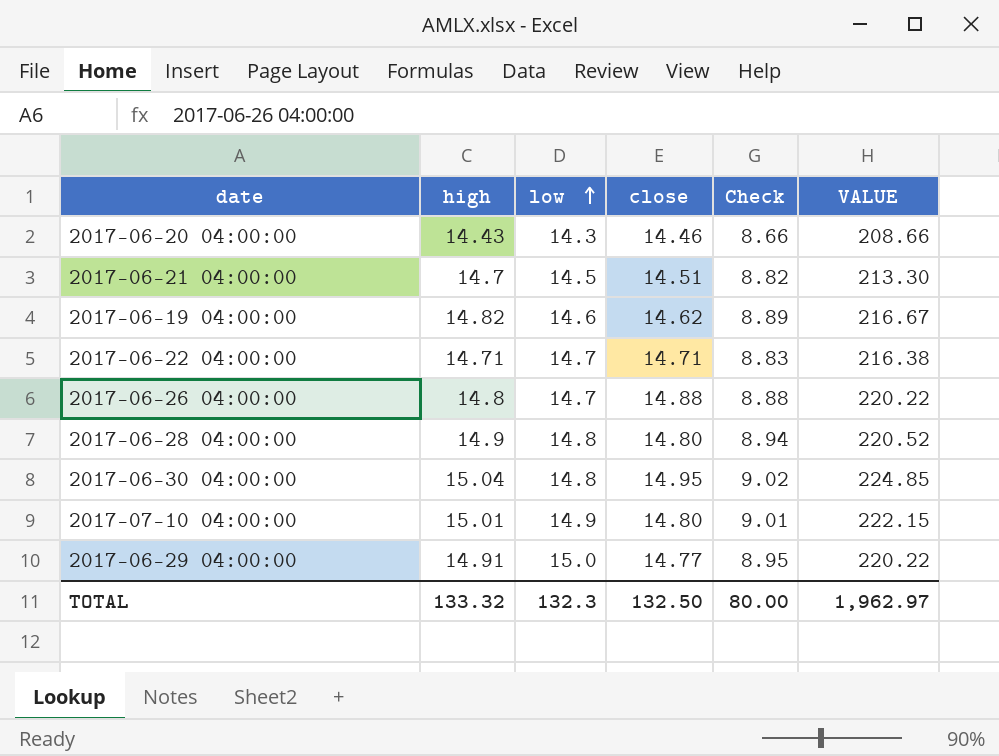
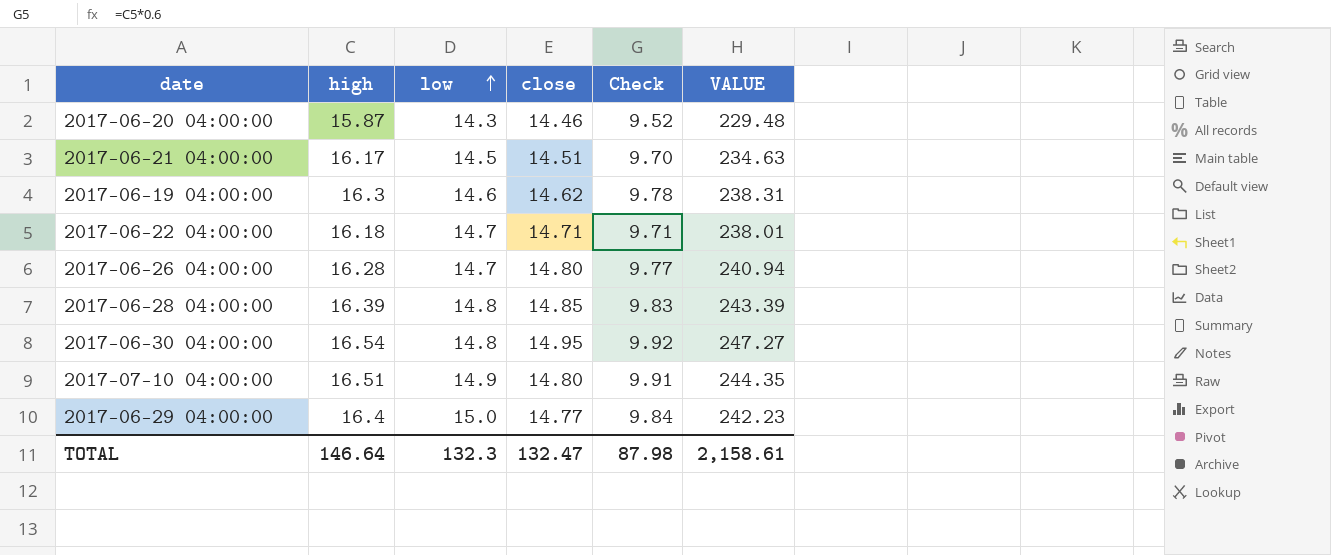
2017-06-20 04:00:00 | high: 14.43 -> 15.87
2017-06-20 04:00:00 | Check: 8.66 -> 9.52
2017-06-20 04:00:00 | VALUE: 208.66 -> 229.48
2017-06-21 04:00:00 | high: 14.7 -> 16.17
2017-06-21 04:00:00 | Check: 8.82 -> 9.70
2017-06-21 04:00:00 | VALUE: 213.30 -> 234.63
2017-06-19 04:00:00 | high: 14.82 -> 16.3
2017-06-19 04:00:00 | Check: 8.89 -> 9.78
2017-06-19 04:00:00 | VALUE: 216.67 -> 238.31
2017-06-22 04:00:00 | high: 14.71 -> 16.18
2017-06-22 04:00:00 | Check: 8.83 -> 9.71
2017-06-22 04:00:00 | VALUE: 216.38 -> 238.01
2017-06-26 04:00:00 | high: 14.8 -> 16.28
2017-06-26 04:00:00 | close: 14.88 -> 14.80
2017-06-26 04:00:00 | Check: 8.88 -> 9.77
2017-06-26 04:00:00 | VALUE: 220.22 -> 240.94
2017-06-28 04:00:00 | high: 14.9 -> 16.39
2017-06-28 04:00:00 | close: 14.80 -> 14.85
2017-06-28 04:00:00 | Check: 8.94 -> 9.83
2017-06-28 04:00:00 | VALUE: 220.52 -> 243.39
2017-06-30 04:00:00 | high: 15.04 -> 16.54
2017-06-30 04:00:00 | Check: 9.02 -> 9.92
2017-06-30 04:00:00 | VALUE: 224.85 -> 247.27
2017-07-10 04:00:00 | high: 15.01 -> 16.51
2017-07-10 04:00:00 | Check: 9.01 -> 9.91
2017-07-10 04:00:00 | VALUE: 222.15 -> 244.35
2017-06-29 04:00:00 | high: 14.91 -> 16.4
2017-06-29 04:00:00 | Check: 8.95 -> 9.84
2017-06-29 04:00:00 | VALUE: 220.22 -> 242.23
TOTAL | high: 133.32 -> 146.64
TOTAL | close: 132.50 -> 132.47
TOTAL | Check: 80.00 -> 87.98
TOTAL | VALUE: 1,962.97 -> 2,158.61

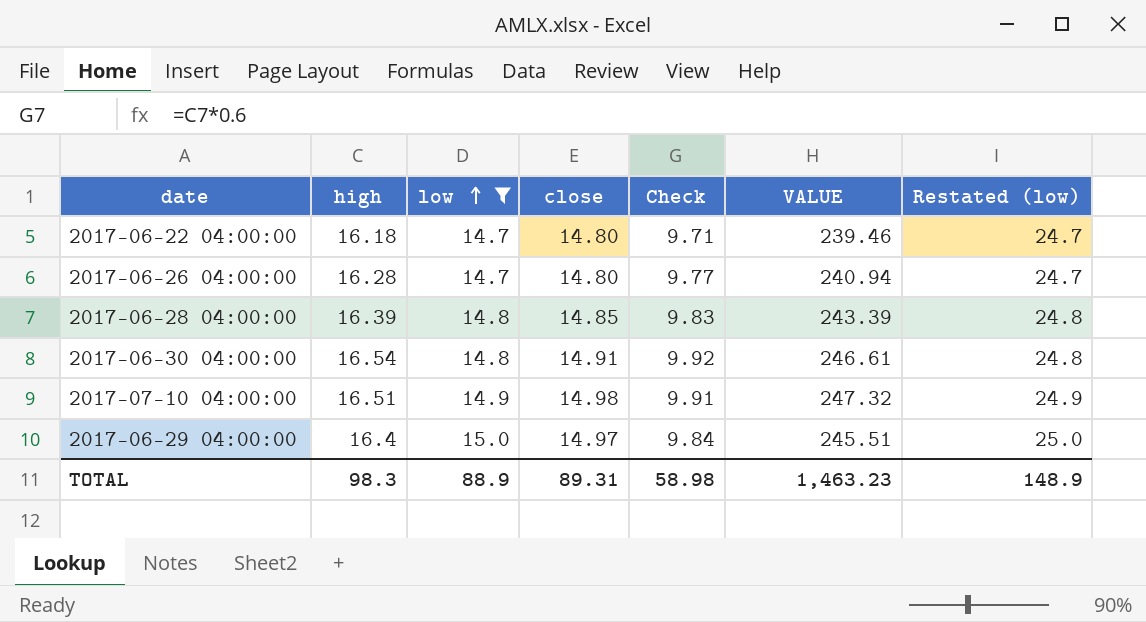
filter: none -> low >= 14.7
column Restated (low) | formula: none -> [low] + 10
2017-06-22 04:00:00 | close: 14.71 -> 14.80
2017-06-22 04:00:00 | VALUE: 238.01 -> 239.46
2017-06-30 04:00:00 | close: 14.95 -> 14.91
2017-06-30 04:00:00 | VALUE: 247.27 -> 246.61
2017-07-10 04:00:00 | close: 14.80 -> 14.98
2017-07-10 04:00:00 | VALUE: 244.35 -> 247.32
2017-06-29 04:00:00 | close: 14.77 -> 14.97
2017-06-29 04:00:00 | VALUE: 242.23 -> 245.51
TOTAL | high: 146.64 -> 98.3
TOTAL | low: 132.3 -> 88.9
TOTAL | close: 132.47 -> 89.31
TOTAL | Check: 87.98 -> 58.98
TOTAL | VALUE: 2,158.61 -> 1,463.23

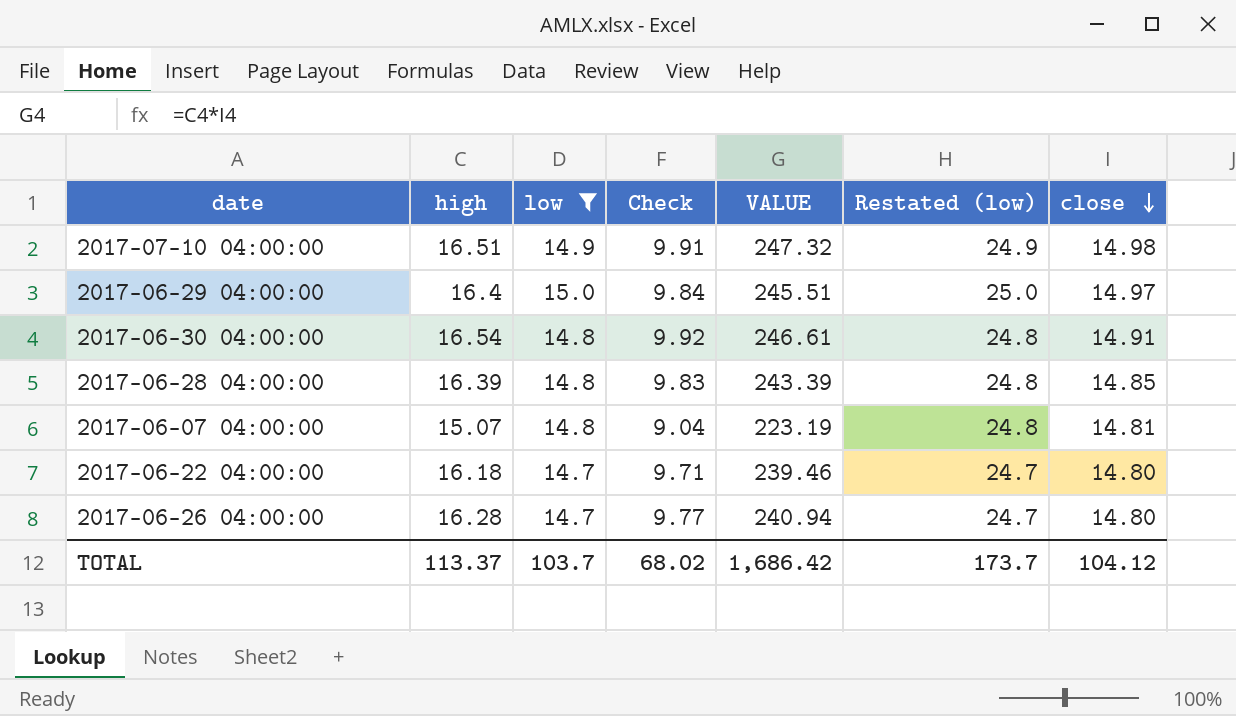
row order: low ascending -> close descending
column close | position: 4 -> 7
row 2017-06-07 04:00:00: none -> 15.07 | 14.8 | 9.04 | 223.19 | 24.8 | 14.81
TOTAL | high: 98.3 -> 113.37
TOTAL | low: 88.9 -> 103.7
TOTAL | Check: 58.98 -> 68.02
TOTAL | VALUE: 1,463.23 -> 1,686.42
TOTAL | Restated (low): 148.9 -> 173.7
TOTAL | close: 89.31 -> 104.12

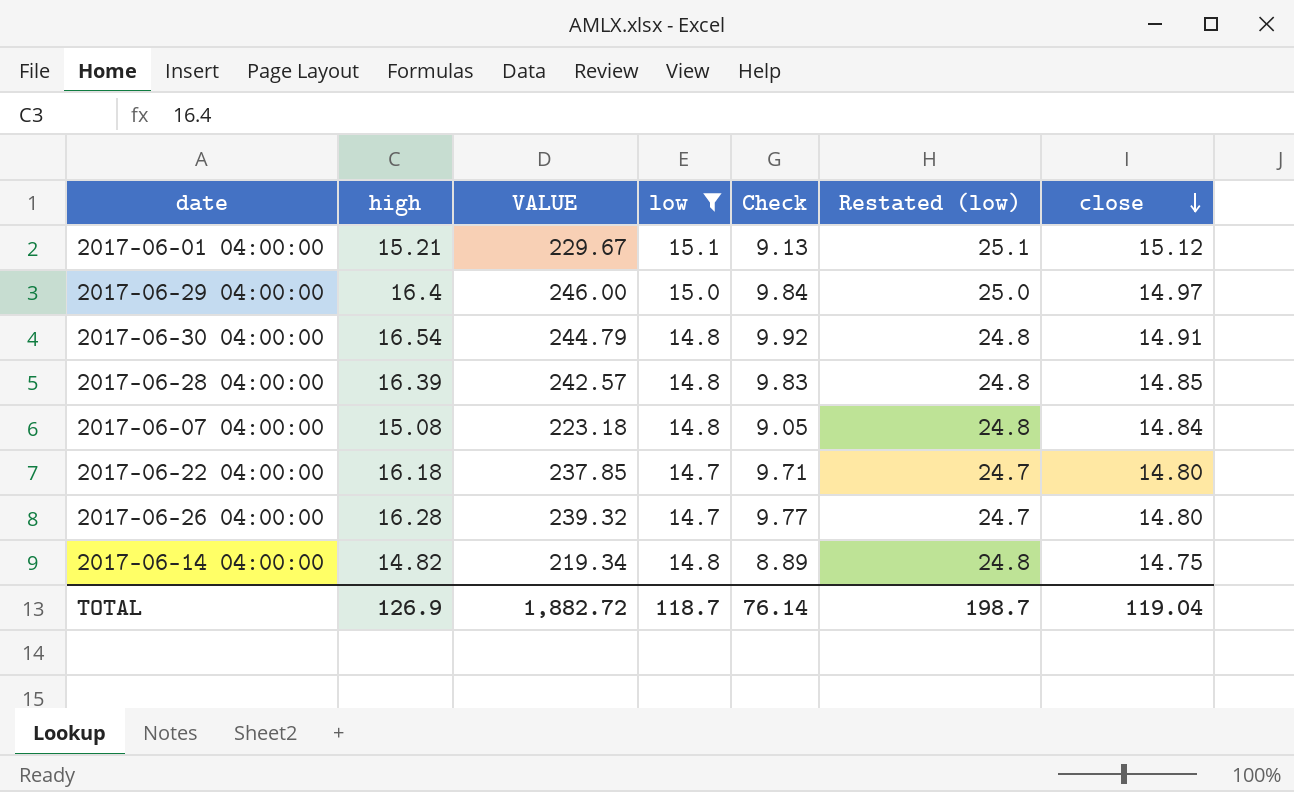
column VALUE | formula: [high] * [close] -> [high] * [low]
column VALUE | position: 5 -> 3
row 2017-07-10 04:00:00: 16.51 | 14.9 | 9.91 | 247.32 | 24.9 | 14.98 -> none
row 2017-06-01 04:00:00: none -> 15.21 | 229.67 | 15.1 | 9.13 | 25.1 | 15.12
2017-06-07 04:00:00 | high: 15.07 -> 15.08
2017-06-07 04:00:00 | Check: 9.04 -> 9.05
2017-06-07 04:00:00 | close: 14.81 -> 14.84
row 2017-06-14 04:00:00: none -> 14.82 | 219.34 | 14.8 | 8.89 | 24.8 | 14.75
TOTAL | high: 113.37 -> 126.9
TOTAL | VALUE: 1,686.42 -> 1,882.72
TOTAL | low: 103.7 -> 118.7
TOTAL | Check: 68.02 -> 76.14
TOTAL | Restated (low): 173.7 -> 198.7
TOTAL | close: 104.12 -> 119.04

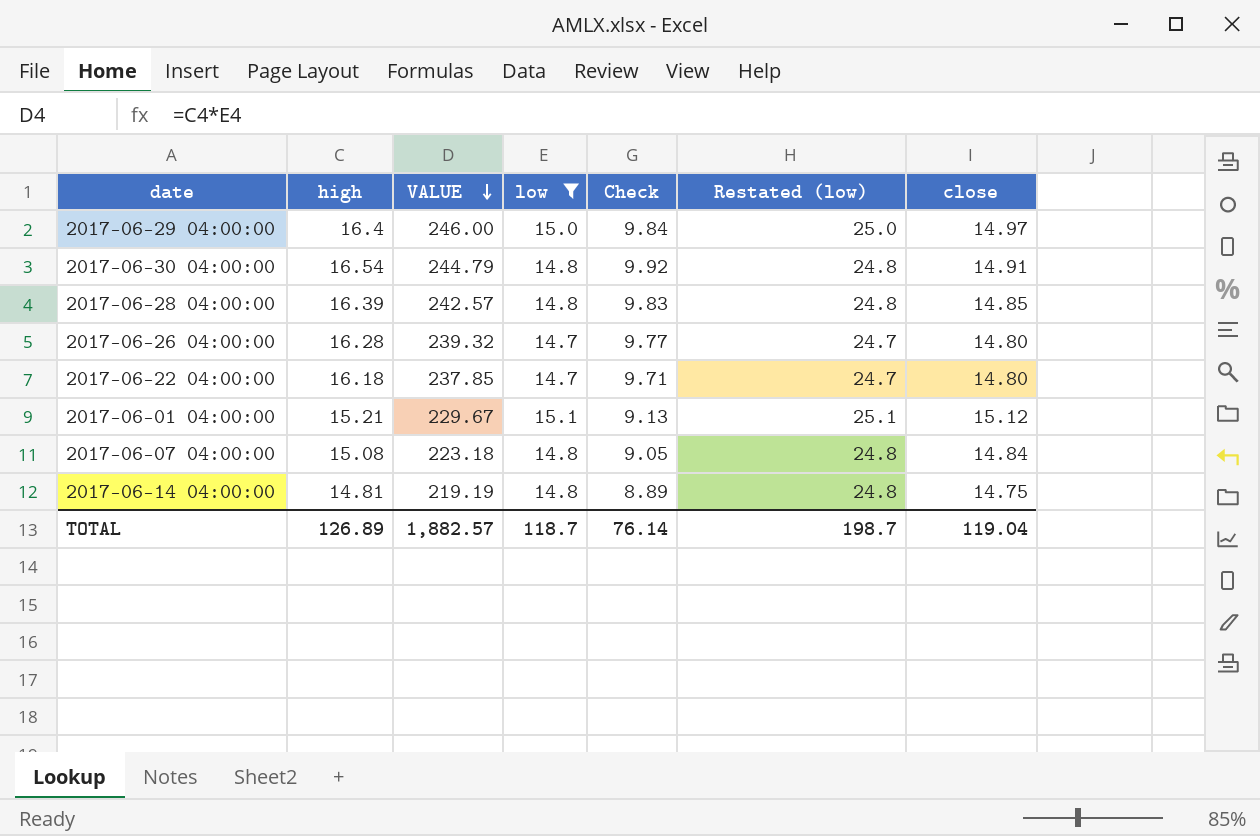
row order: close descending -> VALUE descending
2017-06-14 04:00:00 | high: 14.82 -> 14.81
2017-06-14 04:00:00 | VALUE: 219.34 -> 219.19
TOTAL | high: 126.9 -> 126.89
TOTAL | VALUE: 1,882.72 -> 1,882.57

